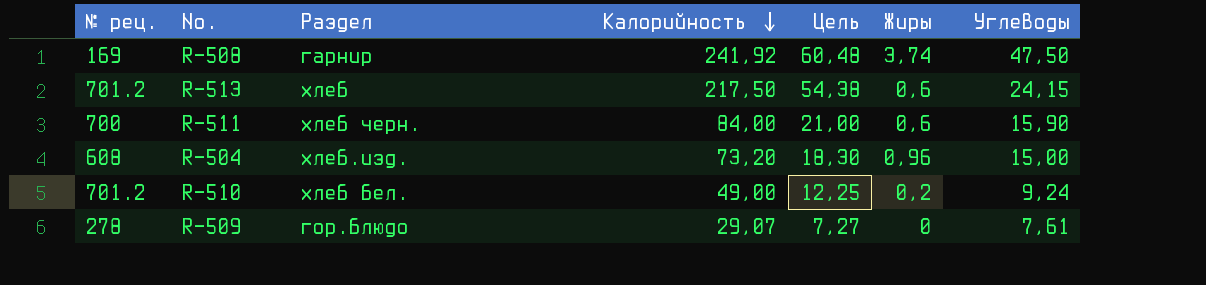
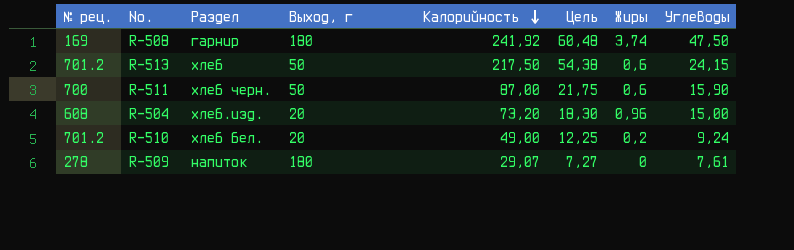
column Выход, г | position: none -> 4
R-511 | Калорийность: 84,00 -> 87,00
R-511 | Цель: 21,00 -> 21,75
R-509 | Раздел: гор.блюдо -> напиток

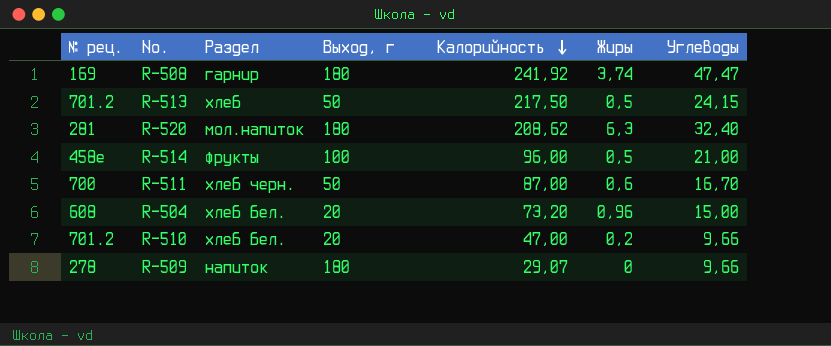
column Цель | formula: [Калорийность] * 0,25 -> none
R-508 | Углеводы: 47,50 -> 47,47
R-513 | Жиры: 0,6 -> 0,5
row R-520: none -> 281 | мол.напиток | 180 | 208,62 | 6,3 | 32,40
row R-514: none -> 458е | фрукты | 100 | 96,00 | 0,5 | 21,00
R-511 | Углеводы: 15,90 -> 16,70
R-504 | Раздел: хлеб.изд. -> хлеб бел.
R-510 | Калорийность: 49,00 -> 47,00
R-510 | Углеводы: 9,24 -> 9,66
R-509 | Углеводы: 7,61 -> 9,66

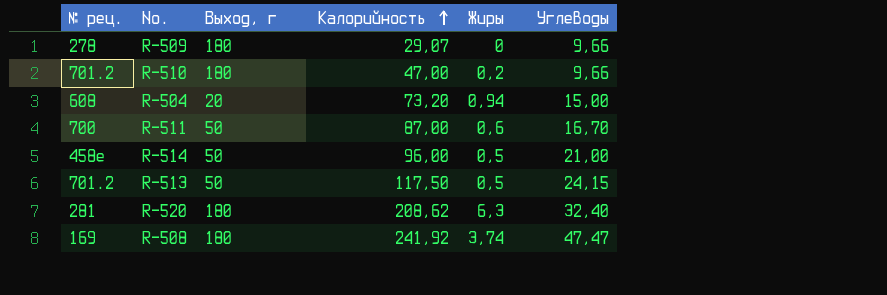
row order: Калорийность descending -> Калорийность ascending
column Раздел | position: 3 -> none
R-510 | Выход, г: 20 -> 180
R-504 | Жиры: 0,96 -> 0,94
R-514 | Выход, г: 100 -> 50
R-513 | Калорийность: 217,50 -> 117,50

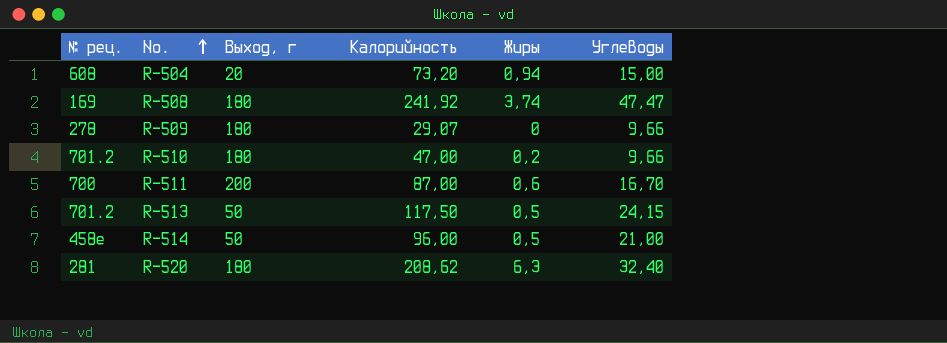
row order: Калорийность ascending -> No. ascending
R-511 | Выход, г: 50 -> 200

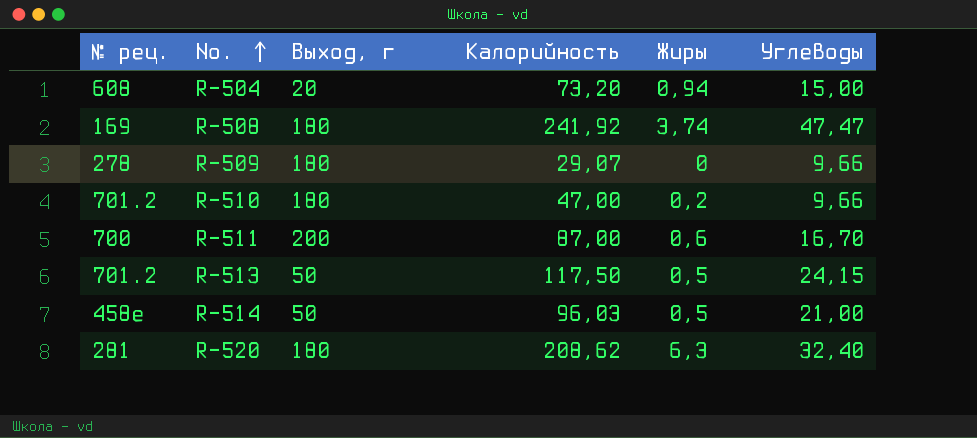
R-514 | Калорийность: 96,00 -> 96,03

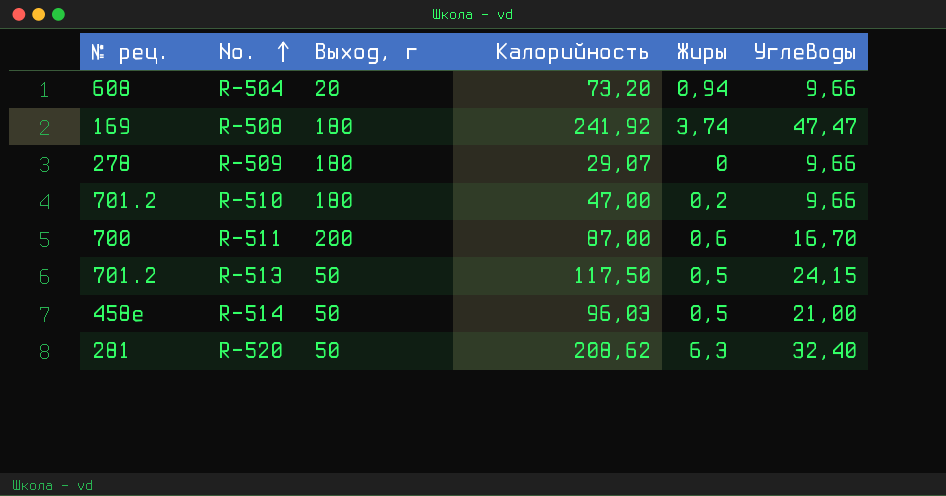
R-504 | Углеводы: 15,00 -> 9,66
R-520 | Выход, г: 180 -> 50

